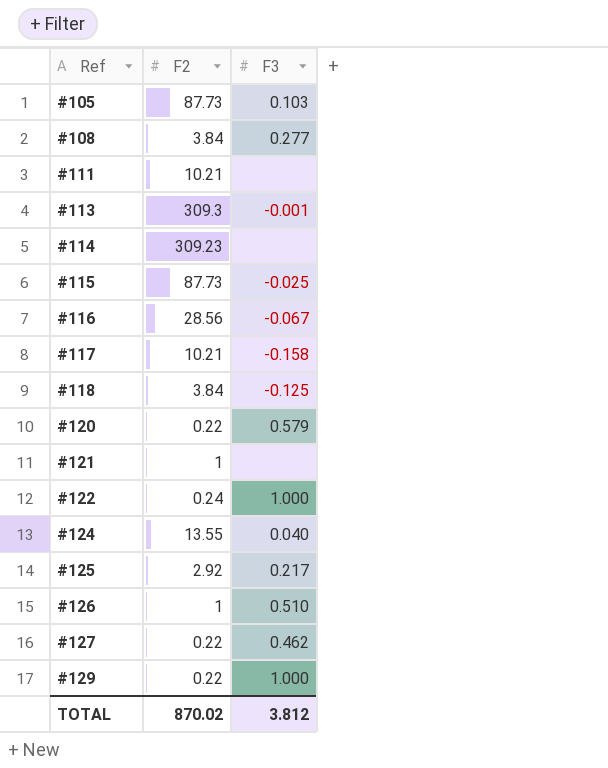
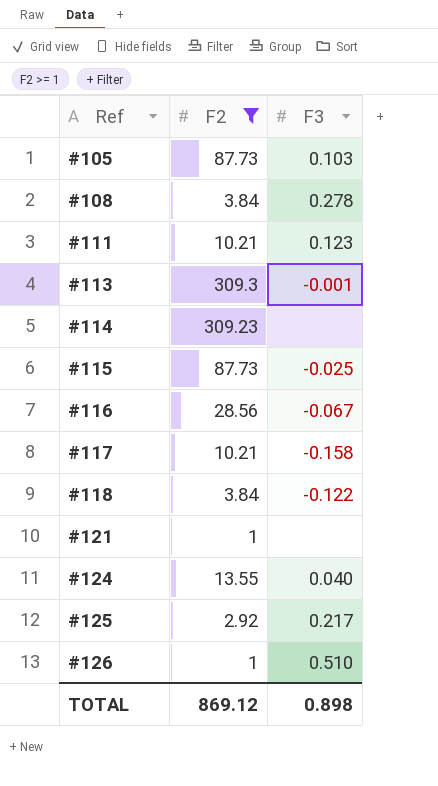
filter: none -> F2 >= 1
#108 | F3: 0.277 -> 0.278
#111 | F3: none -> 0.123
#118 | F3: -0.125 -> -0.122
TOTAL | F2: 870.02 -> 869.12
TOTAL | F3: 3.812 -> 0.898

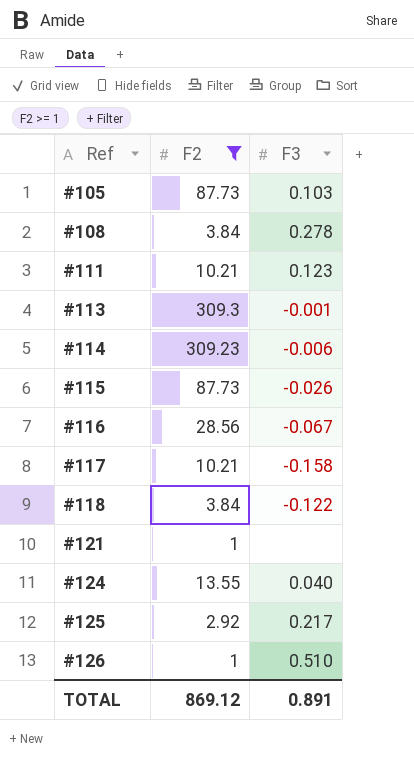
#114 | F3: none -> -0.006
#115 | F3: -0.025 -> -0.026
TOTAL | F3: 0.898 -> 0.891

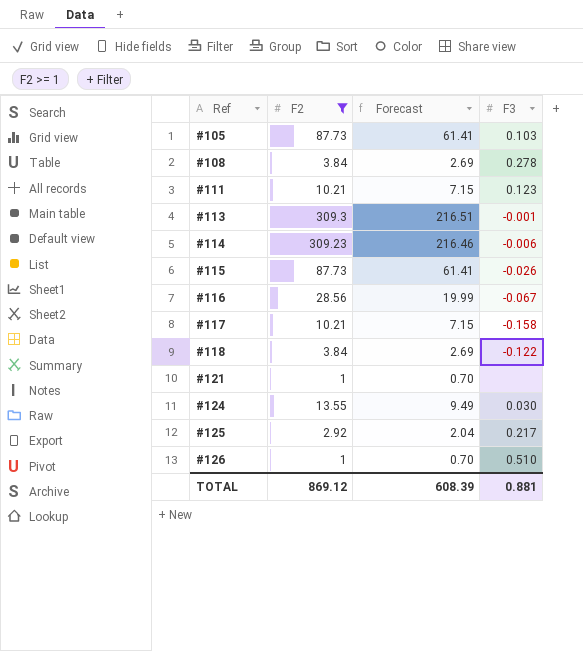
column Forecast | formula: none -> [F2] * 0.7
#124 | F3: 0.040 -> 0.030
TOTAL | F3: 0.891 -> 0.881

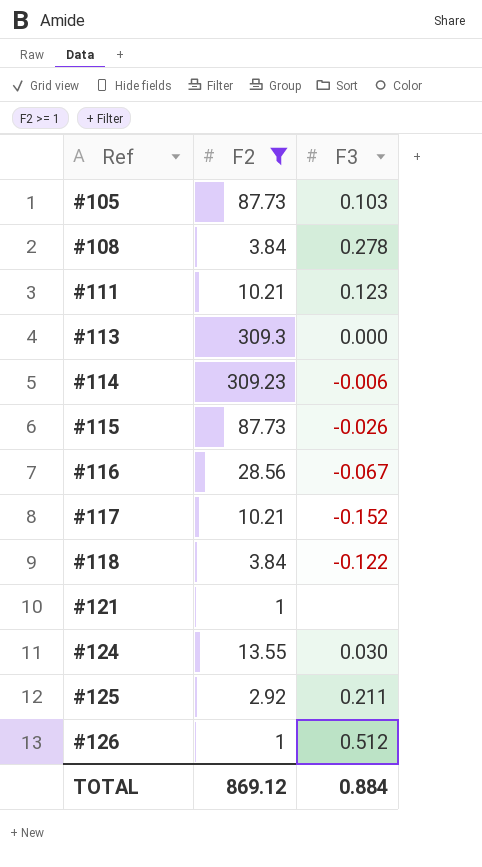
column Forecast | formula: [F2] * 0.7 -> none
#113 | F3: -0.001 -> 0.000
#117 | F3: -0.158 -> -0.152
#125 | F3: 0.217 -> 0.211
#126 | F3: 0.510 -> 0.512
TOTAL | F3: 0.881 -> 0.884

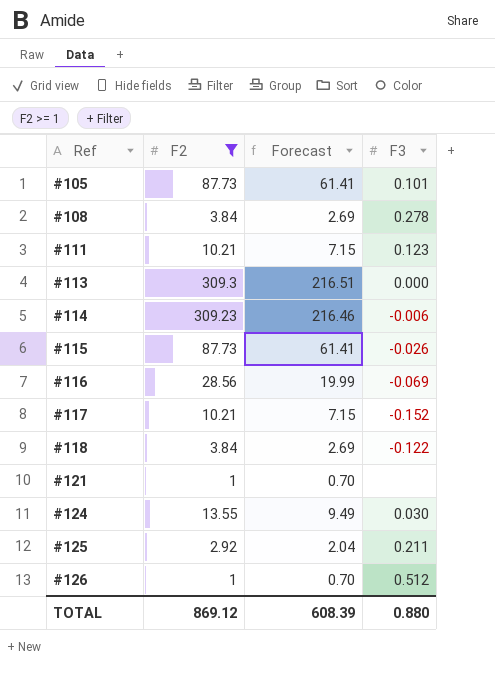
column Forecast | formula: none -> [F2] * 0.7
#105 | F3: 0.103 -> 0.101
#116 | F3: -0.067 -> -0.069
TOTAL | F3: 0.884 -> 0.880

